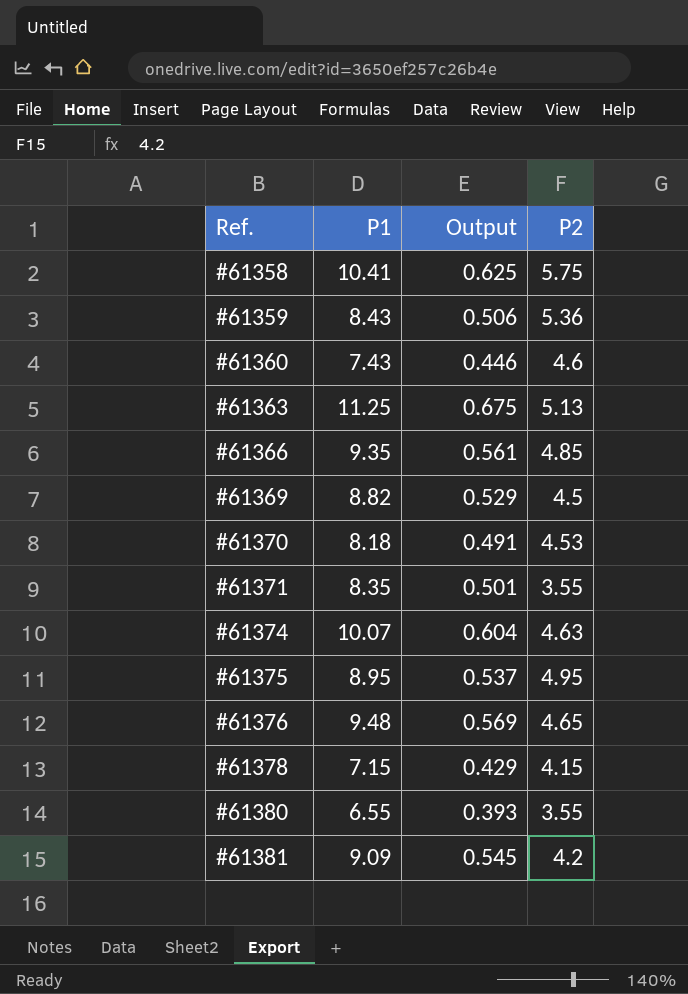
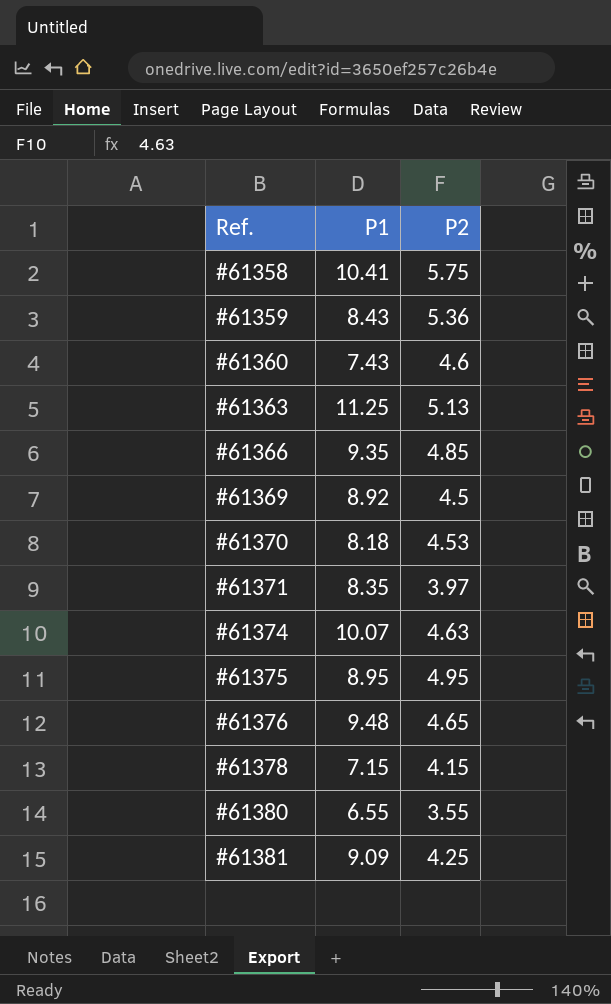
column Output | formula: [P1] * 0.06 -> none
#61369 | P1: 8.82 -> 8.92
#61371 | P2: 3.55 -> 3.97
#61381 | P2: 4.2 -> 4.25

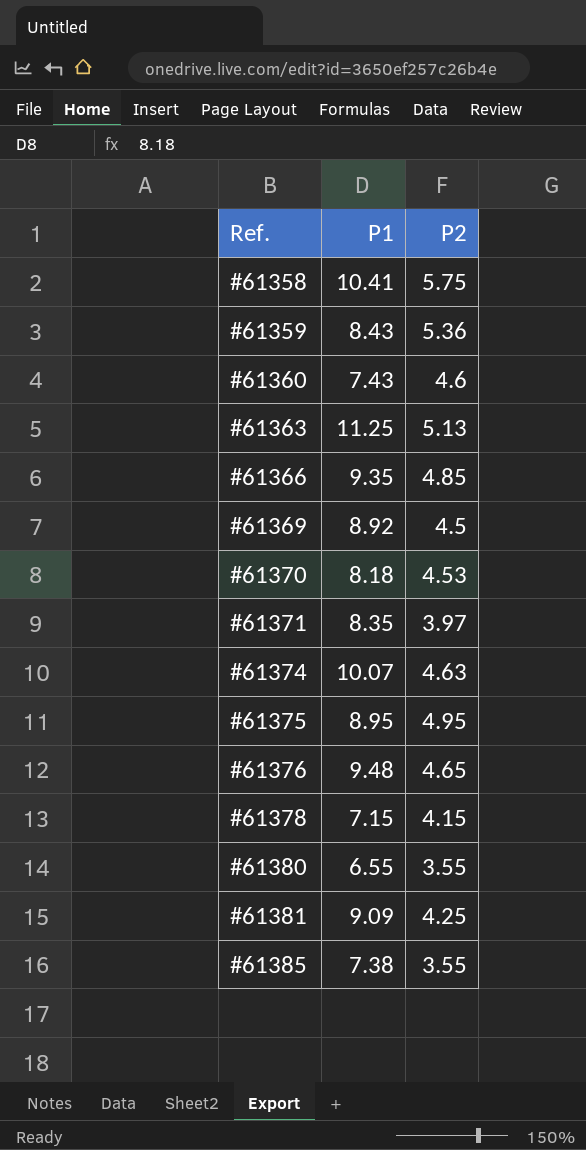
row #61385: none -> 7.38 | 3.55

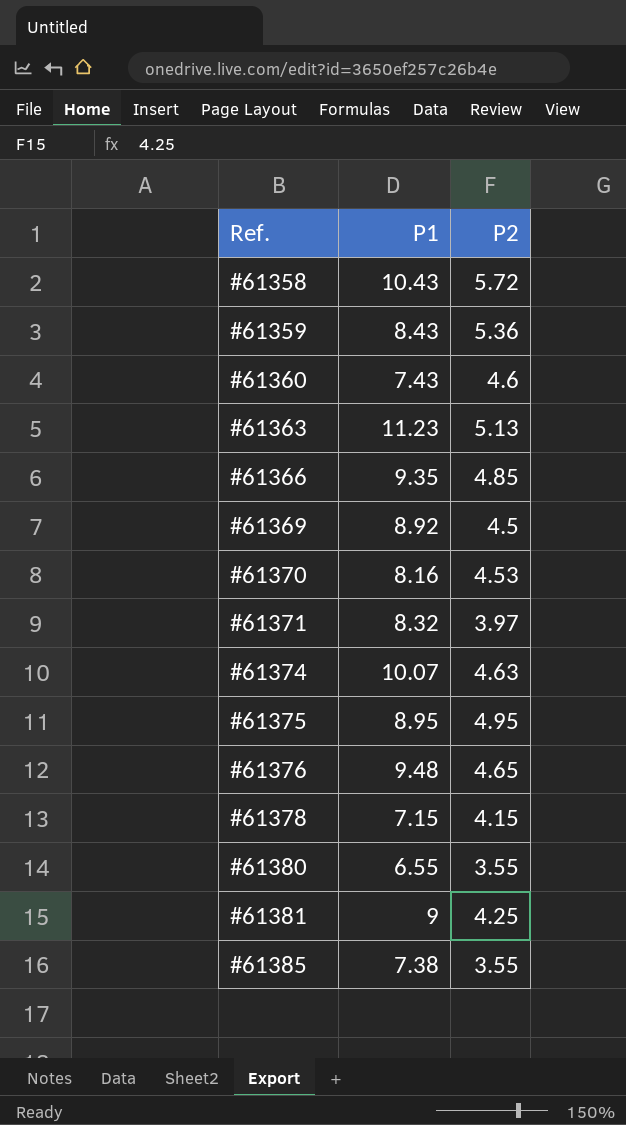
#61358 | P1: 10.41 -> 10.43
#61358 | P2: 5.75 -> 5.72
#61363 | P1: 11.25 -> 11.23
#61370 | P1: 8.18 -> 8.16
#61371 | P1: 8.35 -> 8.32
#61381 | P1: 9.09 -> 9

